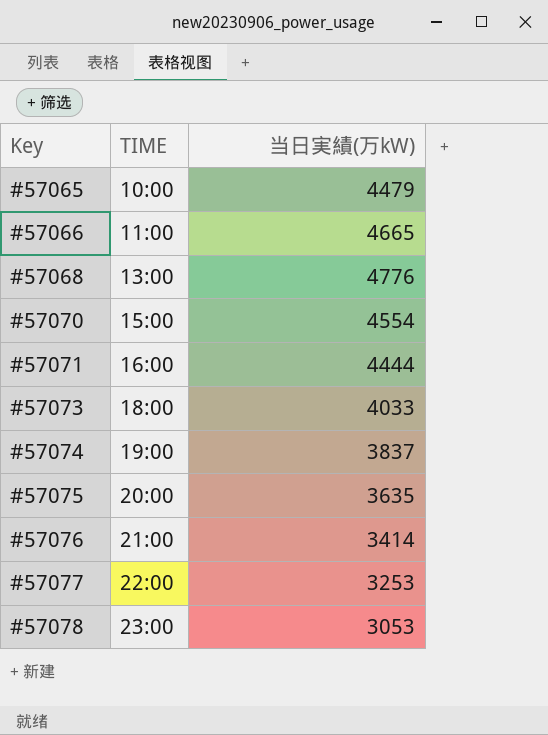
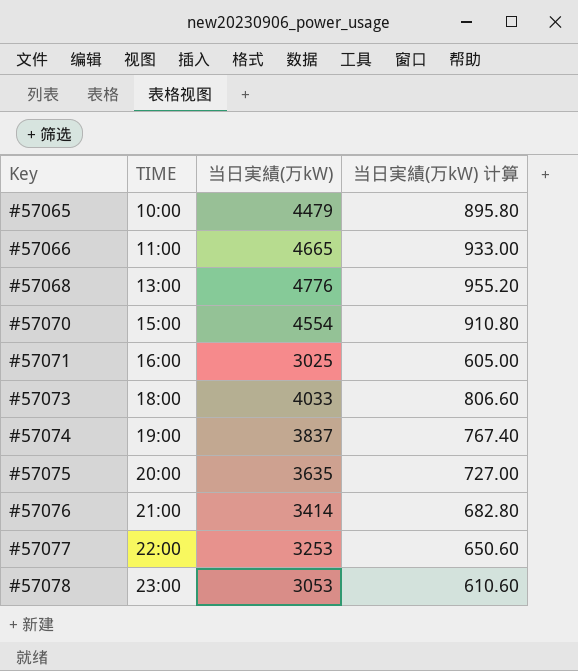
column 当日実績(万kW) 计算 | formula: none -> [当日実績(万kW)] * 0.2
#57071 | 当日実績(万kW): 4444 -> 3025

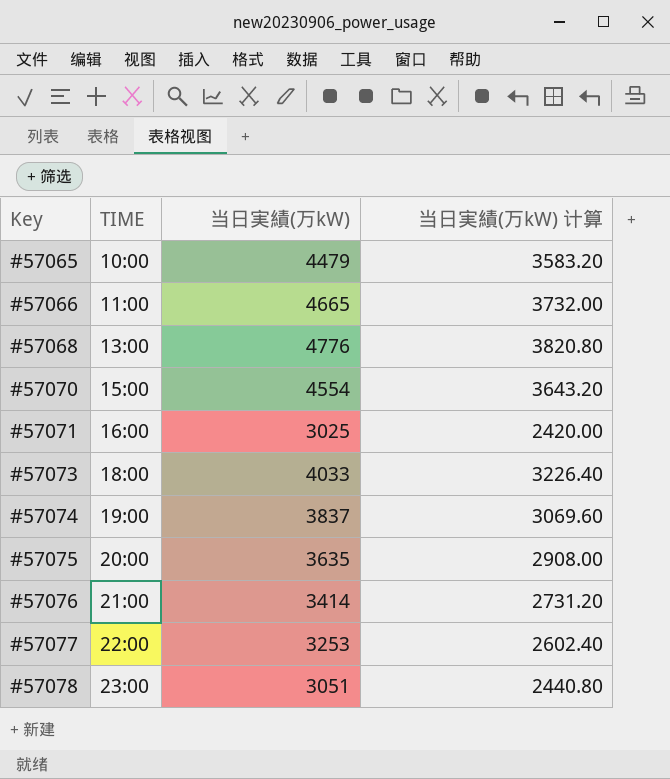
column 当日実績(万kW) 计算 | formula: [当日実績(万kW)] * 0.2 -> [当日実績(万kW)] * 0.8
#57078 | 当日実績(万kW): 3053 -> 3051

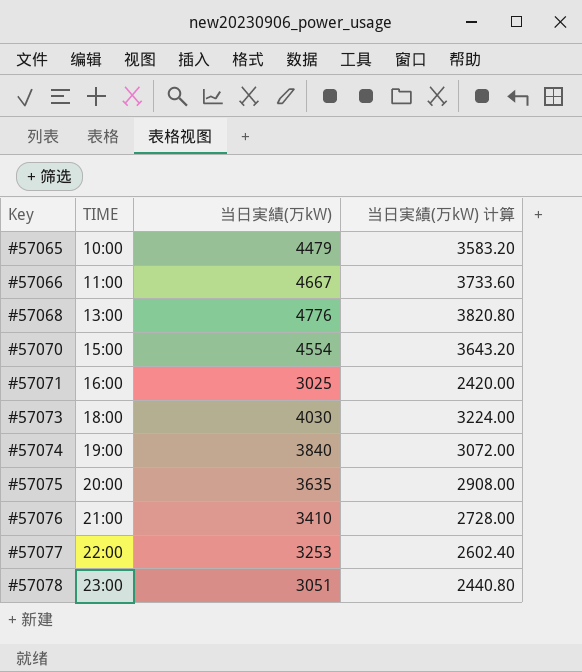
#57066 | 当日実績(万kW): 4665 -> 4667
#57066 | 当日実績(万kW) 计算: 3732.00 -> 3733.60
#57073 | 当日実績(万kW): 4033 -> 4030
#57073 | 当日実績(万kW) 计算: 3226.40 -> 3224.00
#57074 | 当日実績(万kW): 3837 -> 3840
#57074 | 当日実績(万kW) 计算: 3069.60 -> 3072.00
#57076 | 当日実績(万kW): 3414 -> 3410
#57076 | 当日実績(万kW) 计算: 2731.20 -> 2728.00

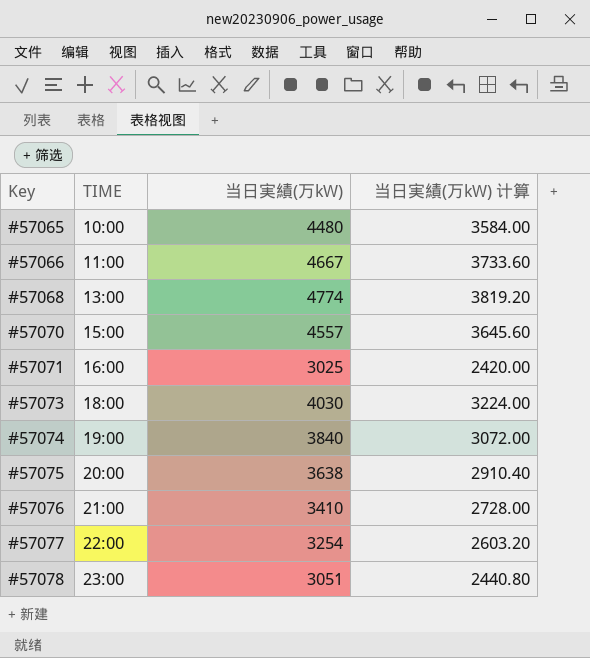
#57065 | 当日実績(万kW): 4479 -> 4480
#57065 | 当日実績(万kW) 计算: 3583.20 -> 3584.00
#57068 | 当日実績(万kW): 4776 -> 4774
#57068 | 当日実績(万kW) 计算: 3820.80 -> 3819.20
#57070 | 当日実績(万kW): 4554 -> 4557
#57070 | 当日実績(万kW) 计算: 3643.20 -> 3645.60
#57075 | 当日実績(万kW): 3635 -> 3638
#57075 | 当日実績(万kW) 计算: 2908.00 -> 2910.40
#57077 | 当日実績(万kW): 3253 -> 3254
#57077 | 当日実績(万kW) 计算: 2602.40 -> 2603.20

